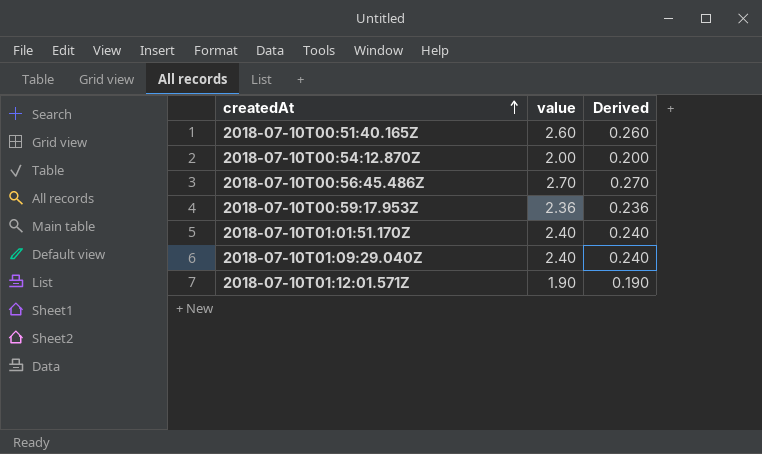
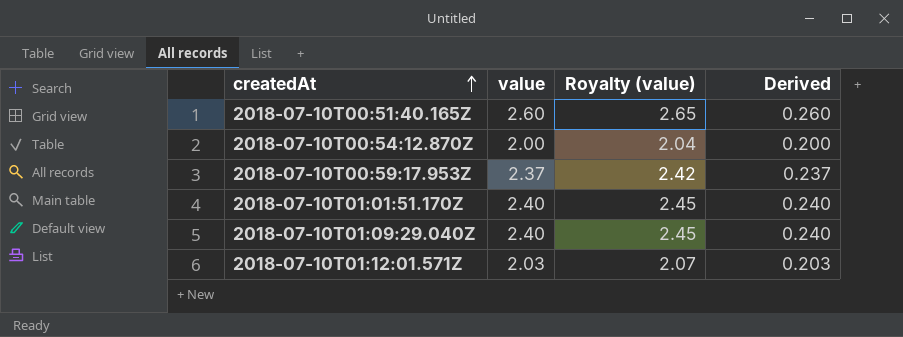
column Royalty (value) | formula: none -> [value] * 1.02
row 2018-07-10T00:56:45.486Z: 2.70 | 0.270 -> none
2018-07-10T00:59:17.953Z | value: 2.36 -> 2.37
2018-07-10T00:59:17.953Z | Derived: 0.236 -> 0.237
2018-07-10T01:12:01.571Z | value: 1.90 -> 2.03
2018-07-10T01:12:01.571Z | Derived: 0.190 -> 0.203

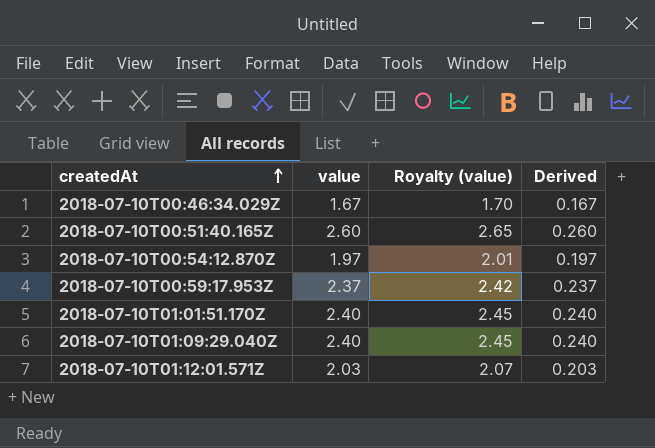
row 2018-07-10T00:46:34.029Z: none -> 1.67 | 1.70 | 0.167
2018-07-10T00:54:12.870Z | value: 2.00 -> 1.97
2018-07-10T00:54:12.870Z | Royalty (value): 2.04 -> 2.01
2018-07-10T00:54:12.870Z | Derived: 0.200 -> 0.197

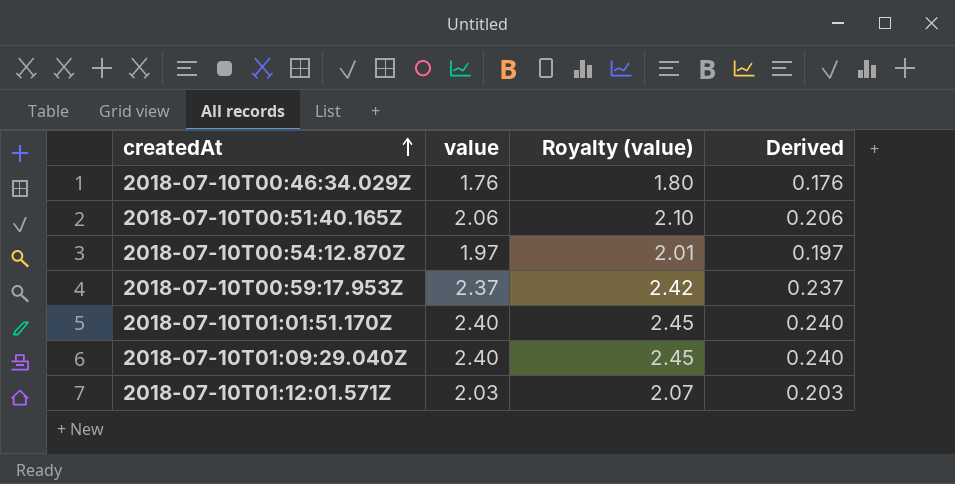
2018-07-10T00:46:34.029Z | value: 1.67 -> 1.76
2018-07-10T00:46:34.029Z | Royalty (value): 1.70 -> 1.80
2018-07-10T00:46:34.029Z | Derived: 0.167 -> 0.176
2018-07-10T00:51:40.165Z | value: 2.60 -> 2.06
2018-07-10T00:51:40.165Z | Royalty (value): 2.65 -> 2.10
2018-07-10T00:51:40.165Z | Derived: 0.260 -> 0.206

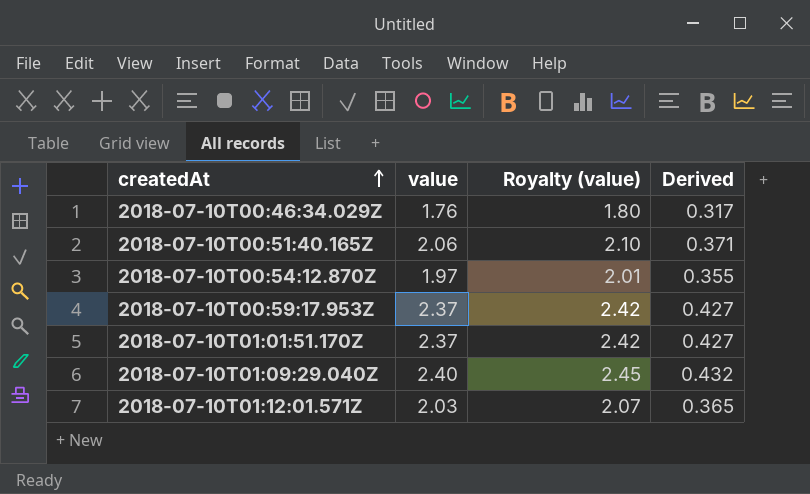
column Derived | formula: [value] * 0.1 -> [value] * 0.18
2018-07-10T01:01:51.170Z | value: 2.40 -> 2.37
2018-07-10T01:01:51.170Z | Royalty (value): 2.45 -> 2.42

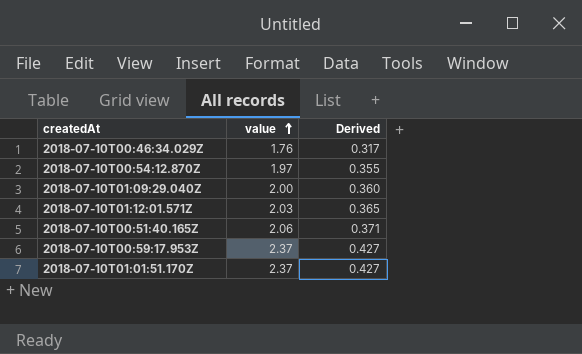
row order: createdAt ascending -> value ascending
column Royalty (value) | formula: [value] * 1.02 -> none
2018-07-10T01:09:29.040Z | value: 2.40 -> 2.00
2018-07-10T01:09:29.040Z | Derived: 0.432 -> 0.360

